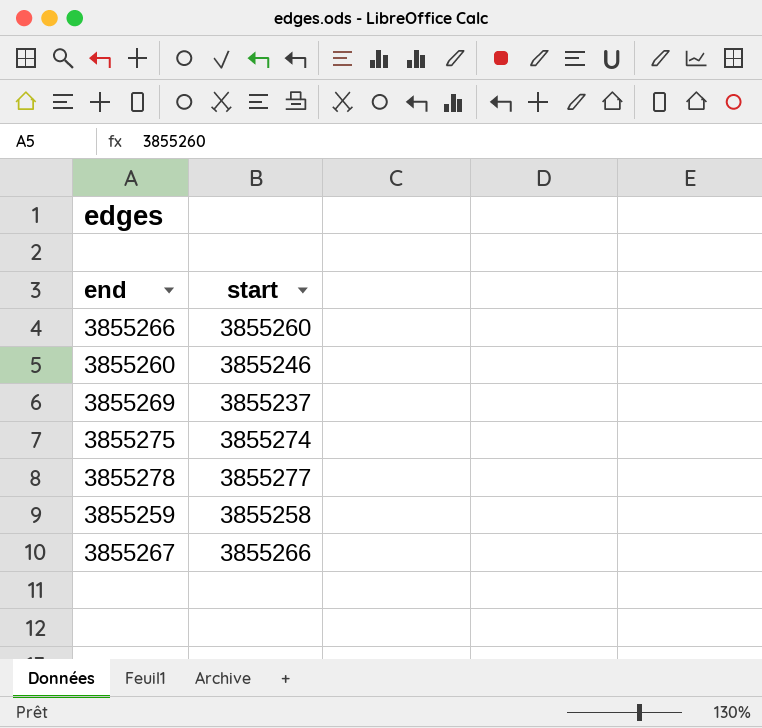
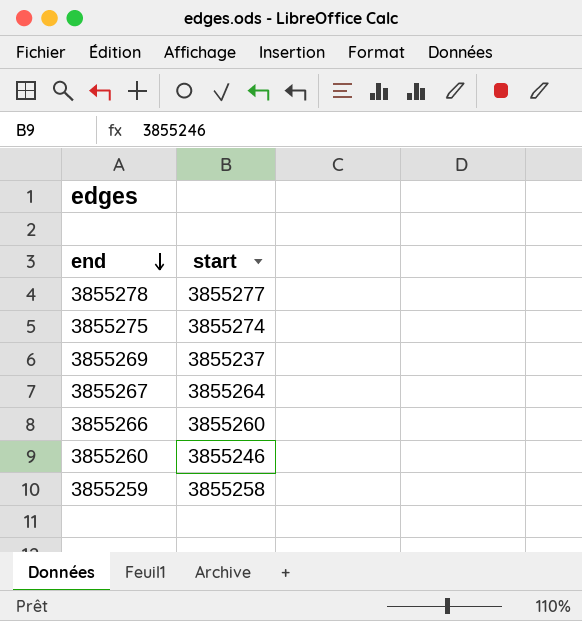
row order: none -> end descending
3855267 | start: 3855266 -> 3855264

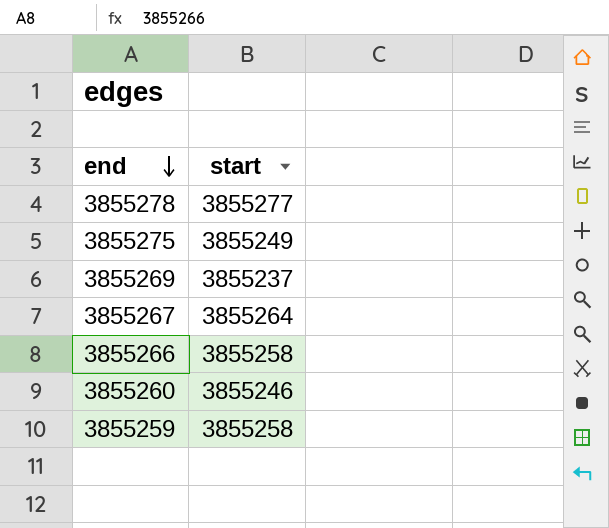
3855275 | start: 3855274 -> 3855249
3855266 | start: 3855260 -> 3855258

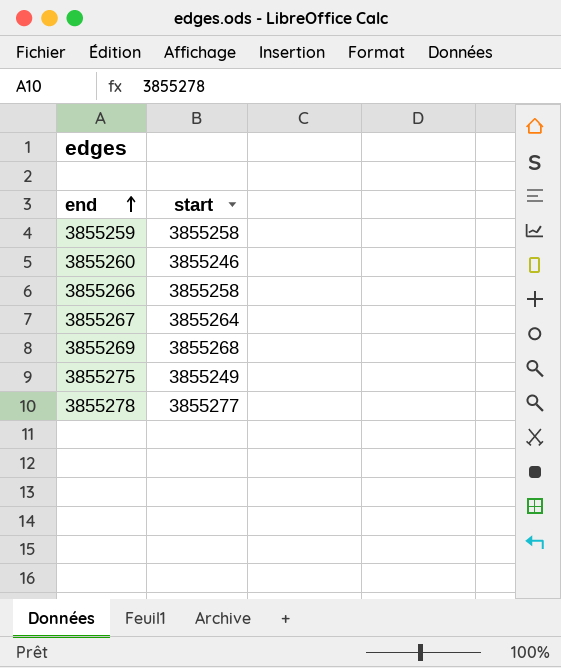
row order: end descending -> end ascending
3855269 | start: 3855237 -> 3855268

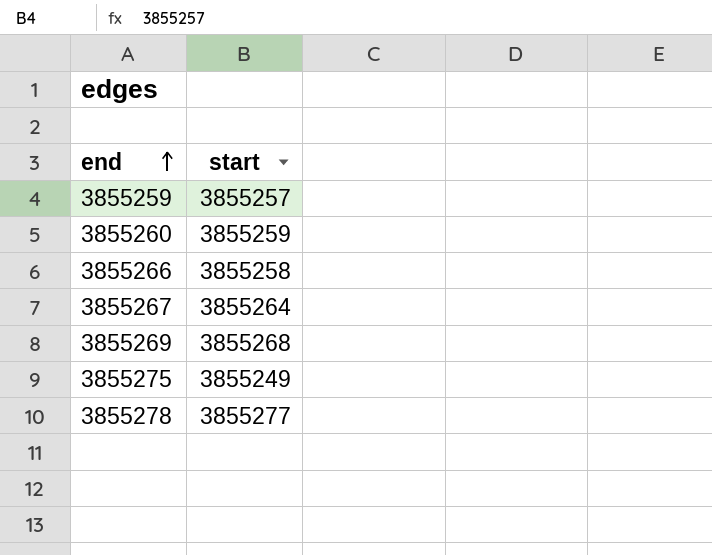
3855259 | start: 3855258 -> 3855257
3855260 | start: 3855246 -> 3855259

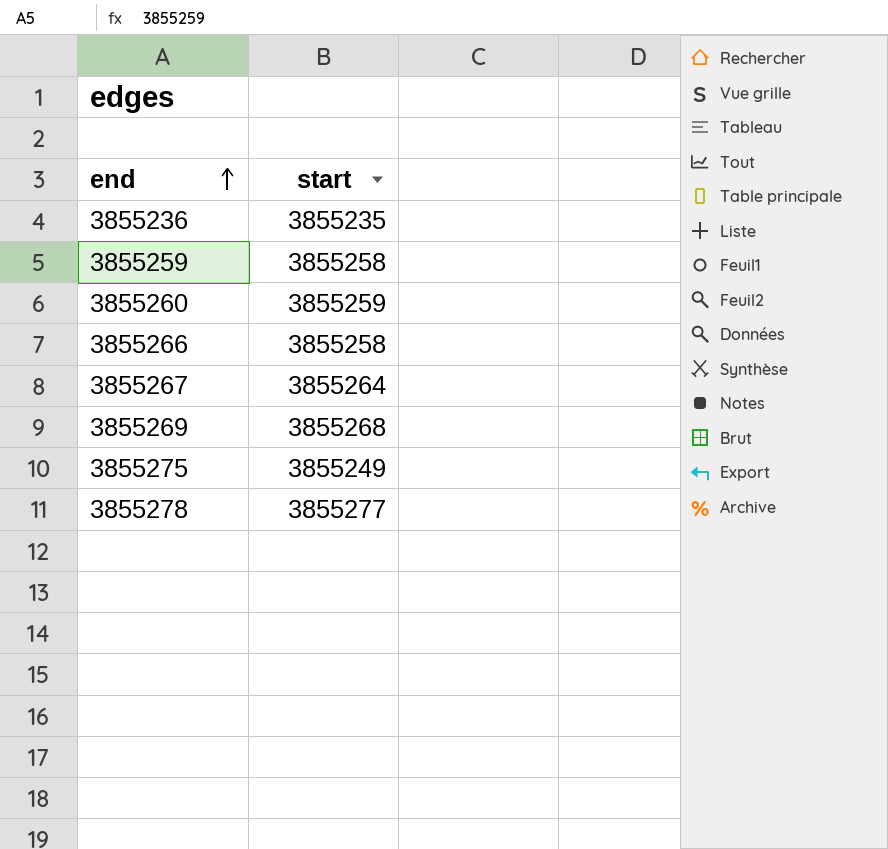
row 3855236: none -> 3855235
3855259 | start: 3855257 -> 3855258

